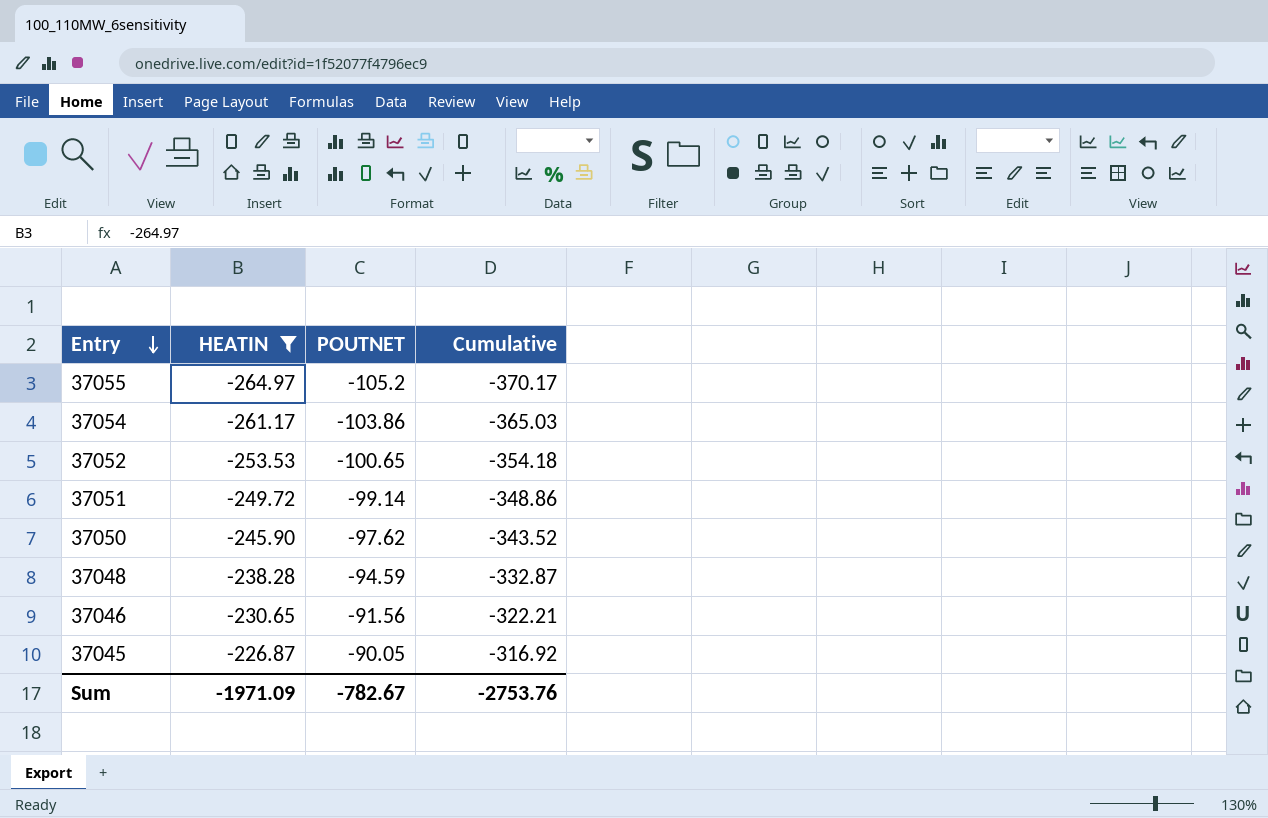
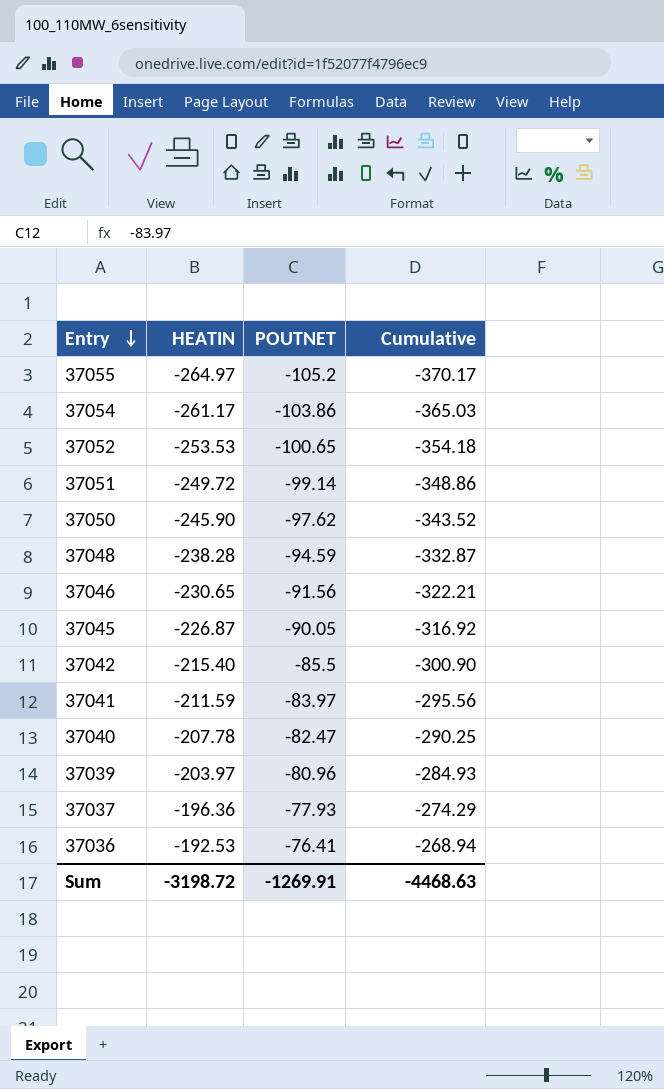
filter: HEATIN <= -226.87 -> none
Sum | HEATIN: -1971.09 -> -3198.72
Sum | POUTNET: -782.67 -> -1269.91
Sum | Cumulative: -2753.76 -> -4468.63

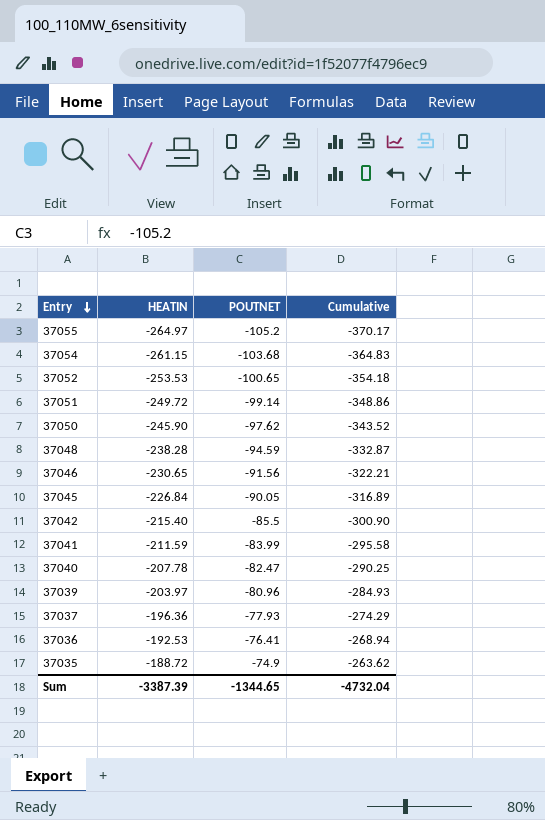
37054 | HEATIN: -261.17 -> -261.15
37054 | POUTNET: -103.86 -> -103.68
37054 | Cumulative: -365.03 -> -364.83
37045 | HEATIN: -226.87 -> -226.84
37045 | Cumulative: -316.92 -> -316.89
37041 | POUTNET: -83.97 -> -83.99
37041 | Cumulative: -295.56 -> -295.58
row 37035: none -> -188.72 | -74.9 | -263.62
Sum | HEATIN: -3198.72 -> -3387.39
Sum | POUTNET: -1269.91 -> -1344.65
Sum | Cumulative: -4468.63 -> -4732.04

